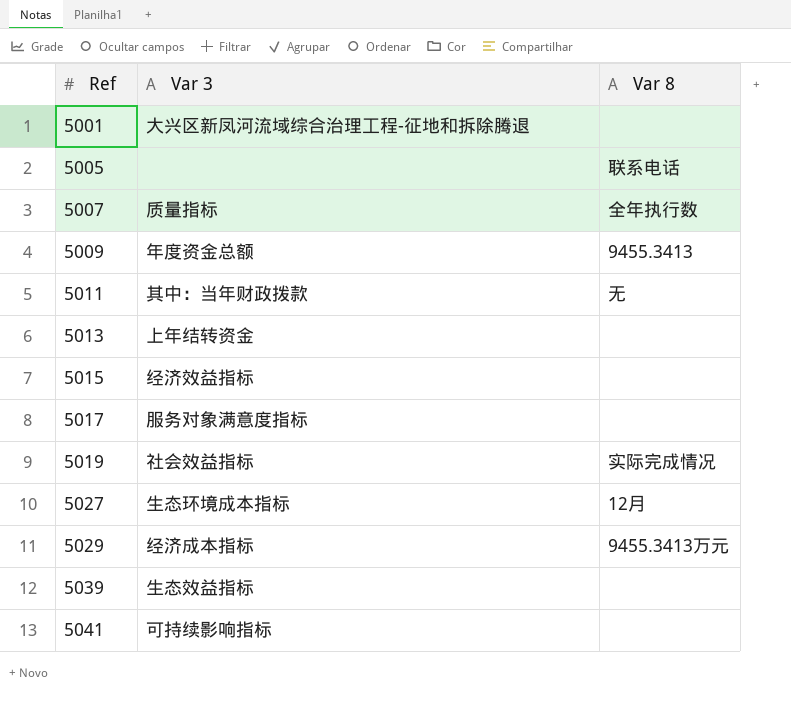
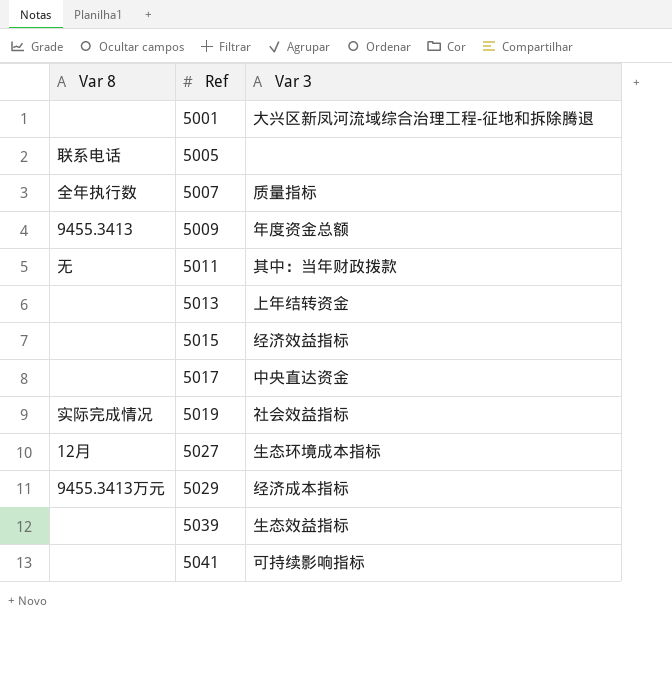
column Var 8 | position: 3 -> 1
5017 | Var 3: 服务对象满意度指标 -> 中央直达资金

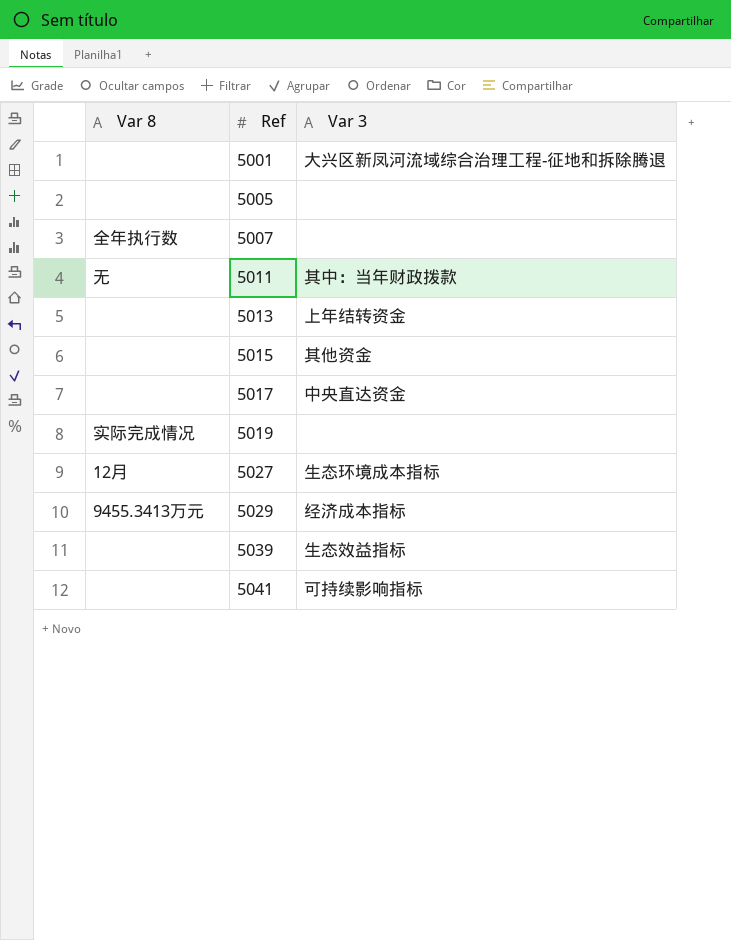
row 5009: 9455.3413 | 年度资金总额 -> none
5005 | Var 8: 联系电话 -> none
5007 | Var 3: 质量指标 -> none
5015 | Var 3: 经济效益指标 -> 其他资金
5019 | Var 3: 社会效益指标 -> none

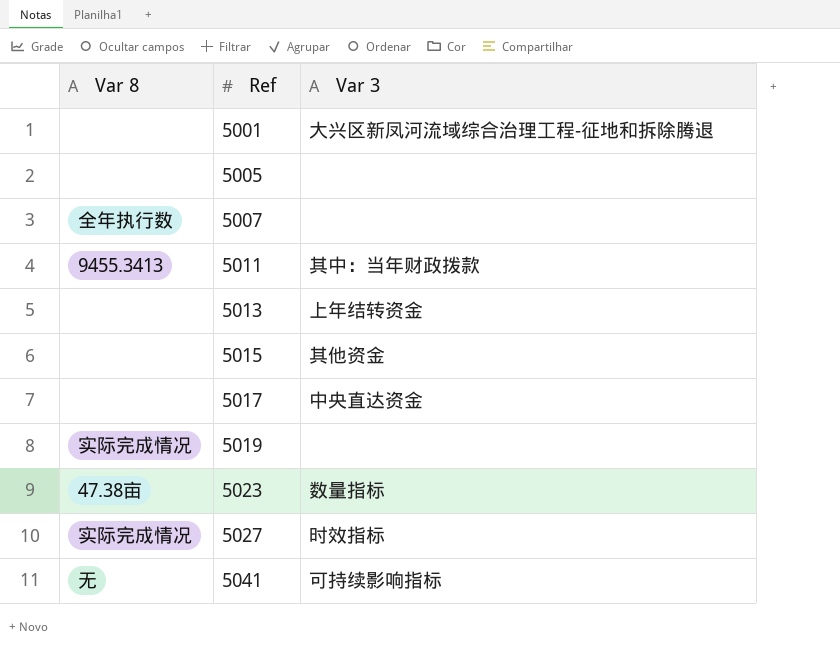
row 5029: 9455.3413万元 | 经济成本指标 -> none
row 5039: none | 生态效益指标 -> none
5011 | Var 8: 无 -> 9455.3413
row 5023: none -> 47.38亩 | 数量指标
5027 | Var 8: 12月 -> 实际完成情况
5027 | Var 3: 生态环境成本指标 -> 时效指标
5041 | Var 8: none -> 无

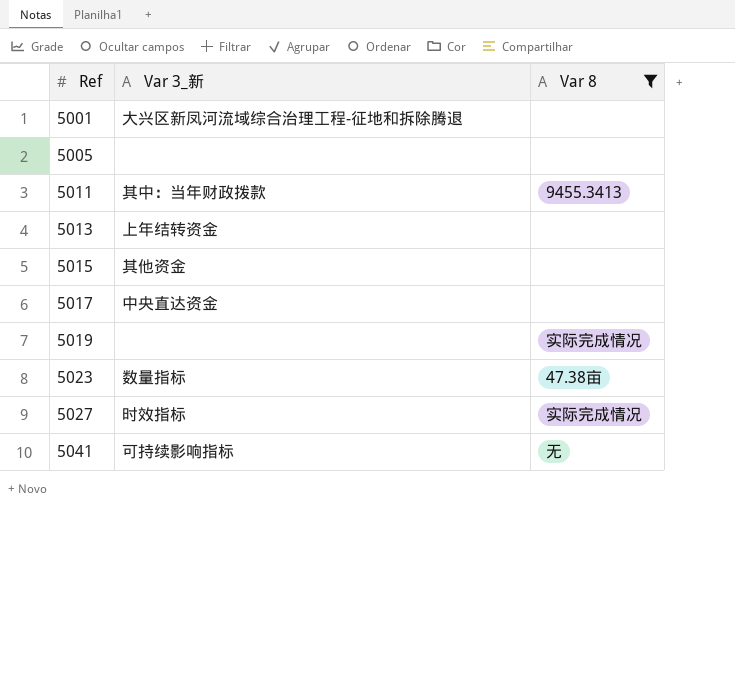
filter: none -> Var 8 != 全年执行数
column name: Var 3 -> Var 3_新
column Var 8 | position: 1 -> 3

